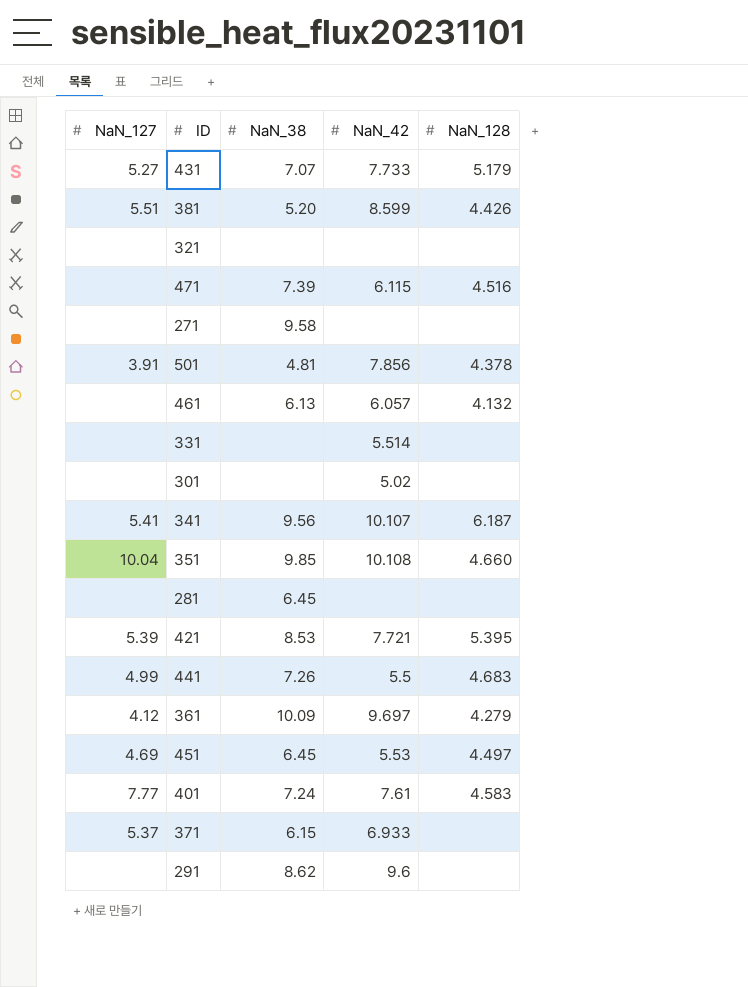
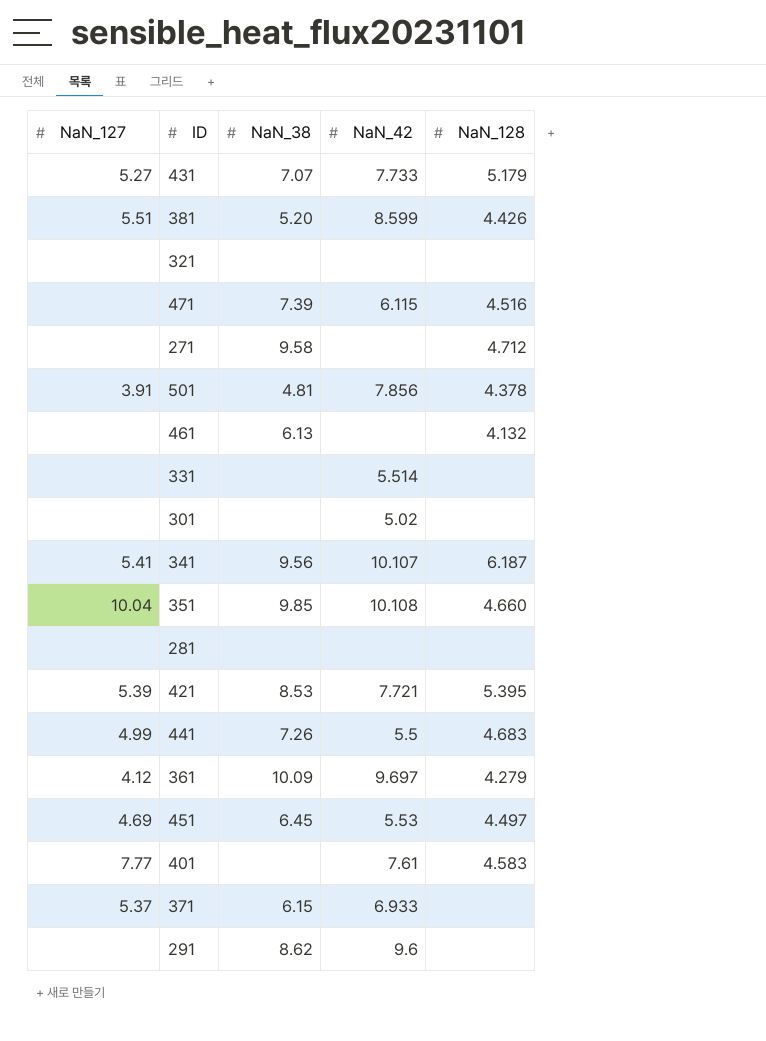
271 | NaN_128: none -> 4.712
461 | NaN_42: 6.057 -> none
281 | NaN_38: 6.45 -> none
401 | NaN_38: 7.24 -> none

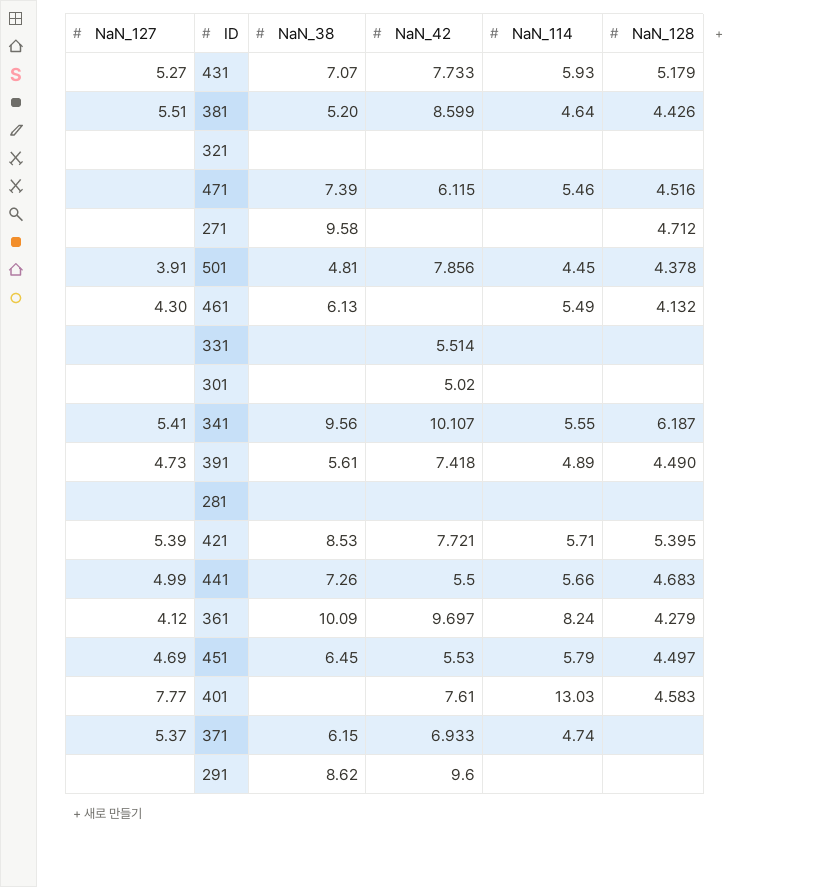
column NaN_114 | position: none -> 5
row 351: 10.04 | 9.85 | 10.108 | 4.660 -> none
461 | NaN_127: none -> 4.30
row 391: none -> 4.73 | 5.61 | 7.418 | 4.89 | 4.490

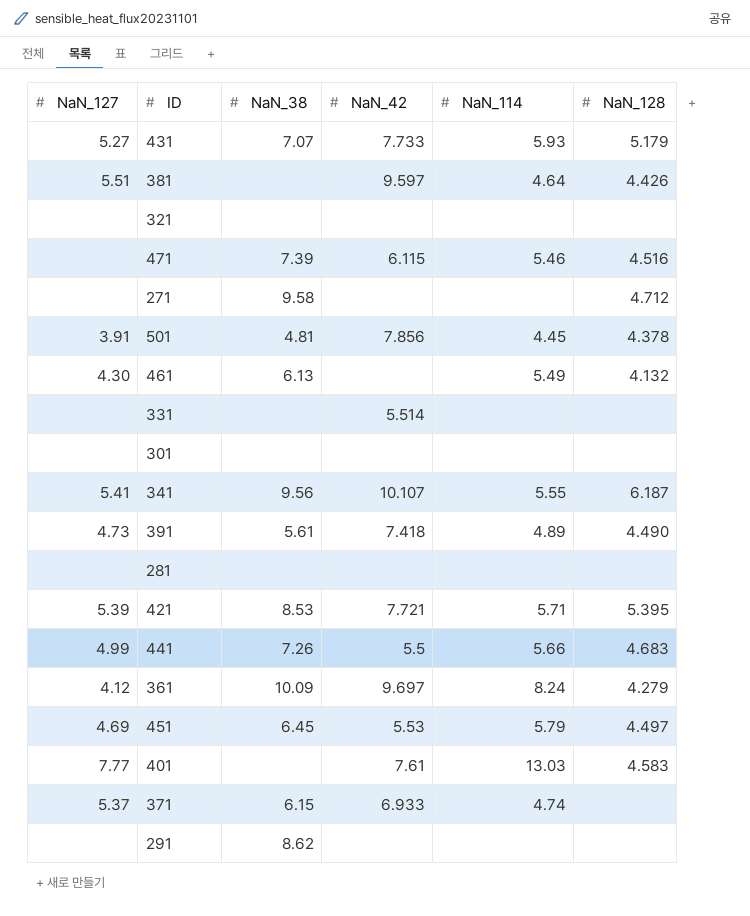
381 | NaN_38: 5.20 -> none
381 | NaN_42: 8.599 -> 9.597
301 | NaN_42: 5.02 -> none
291 | NaN_42: 9.6 -> none

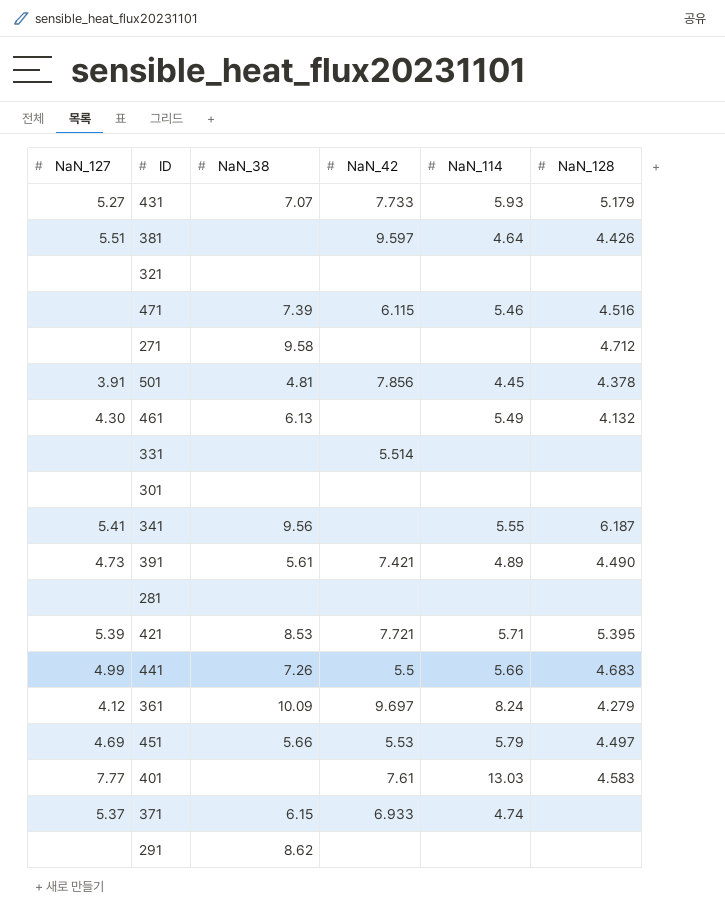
341 | NaN_42: 10.107 -> none
391 | NaN_42: 7.418 -> 7.421
451 | NaN_38: 6.45 -> 5.66

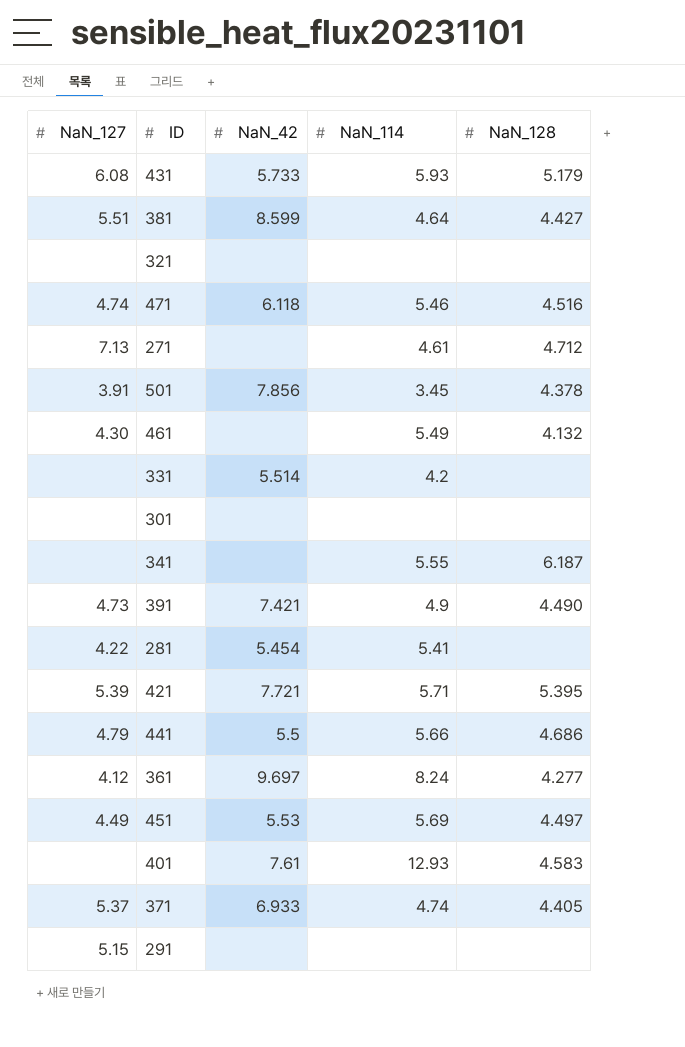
column NaN_38 | position: 3 -> none
431 | NaN_127: 5.27 -> 6.08
431 | NaN_42: 7.733 -> 5.733
381 | NaN_42: 9.597 -> 8.599
381 | NaN_128: 4.426 -> 4.427
471 | NaN_127: none -> 4.74
471 | NaN_42: 6.115 -> 6.118
271 | NaN_127: none -> 7.13
271 | NaN_114: none -> 4.61
501 | NaN_114: 4.45 -> 3.45
331 | NaN_114: none -> 4.2
341 | NaN_127: 5.41 -> none
391 | NaN_114: 4.89 -> 4.9
281 | NaN_127: none -> 4.22
281 | NaN_42: none -> 5.454
281 | NaN_114: none -> 5.41
441 | NaN_127: 4.99 -> 4.79
441 | NaN_128: 4.683 -> 4.686
361 | NaN_128: 4.279 -> 4.277
451 | NaN_127: 4.69 -> 4.49
451 | NaN_114: 5.79 -> 5.69
401 | NaN_127: 7.77 -> none
401 | NaN_114: 13.03 -> 12.93
371 | NaN_128: none -> 4.405
291 | NaN_127: none -> 5.15

